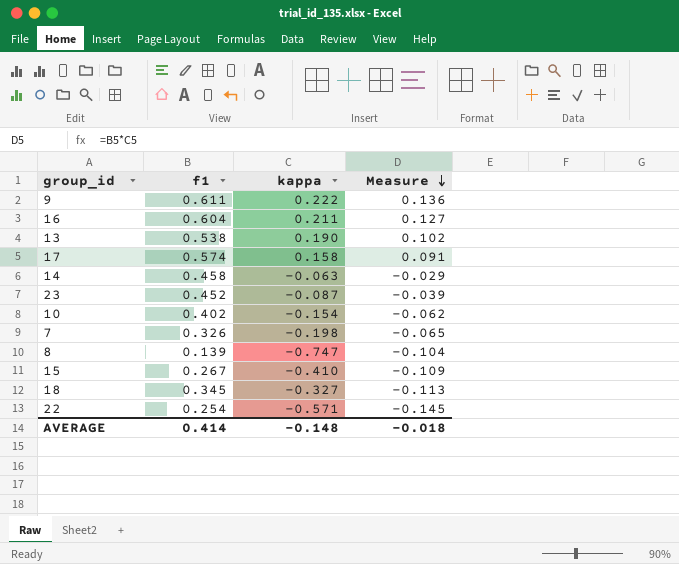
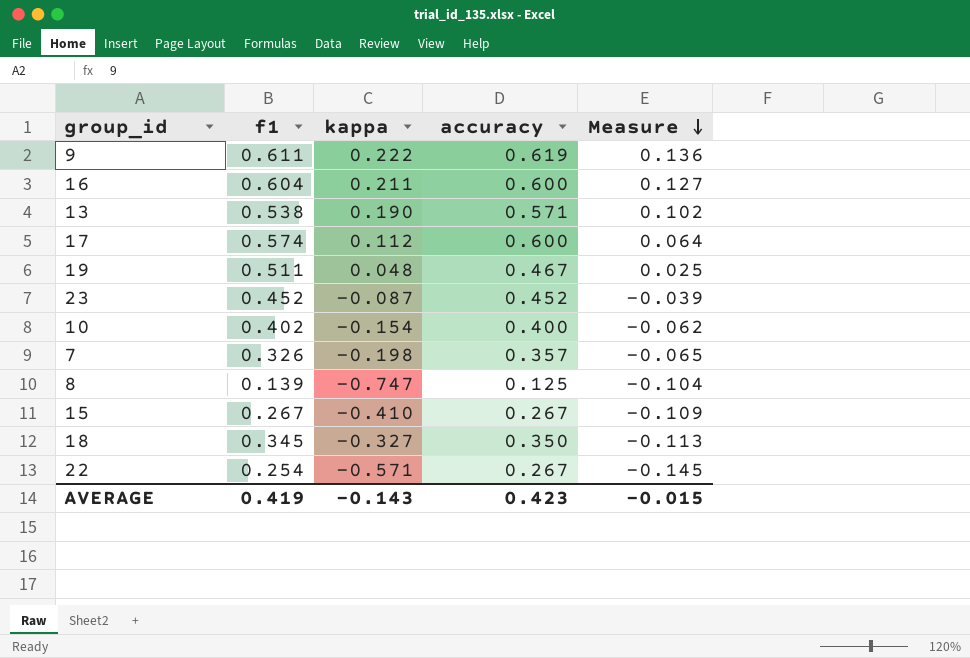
column accuracy | position: none -> 4
row 14: 0.458 | -0.063 | -0.029 -> none
17 | kappa: 0.158 -> 0.112
17 | Measure: 0.091 -> 0.064
row 19: none -> 0.511 | 0.048 | 0.467 | 0.025
AVERAGE | f1: 0.414 -> 0.419
AVERAGE | kappa: -0.148 -> -0.143
AVERAGE | Measure: -0.018 -> -0.015

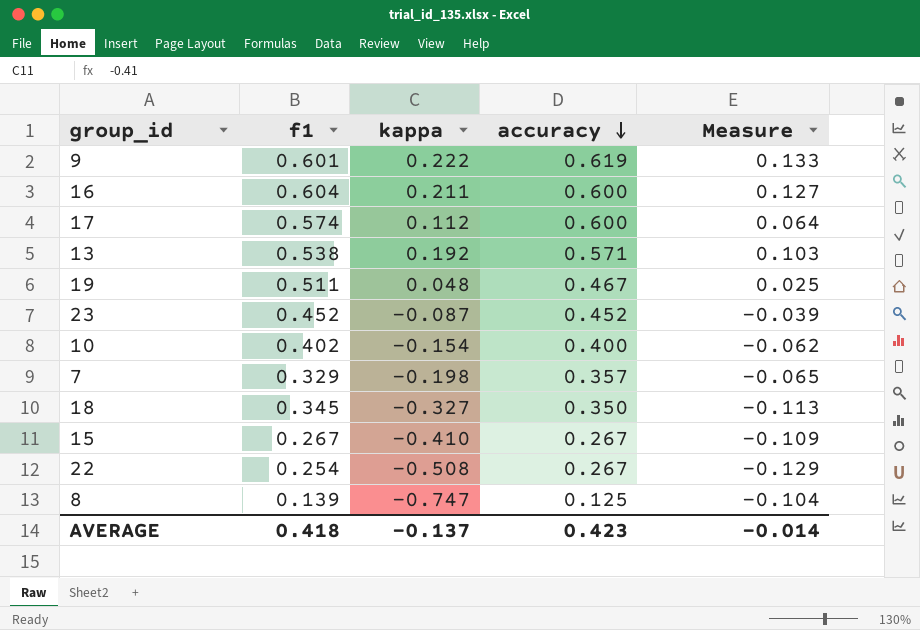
row order: Measure descending -> accuracy descending
9 | f1: 0.611 -> 0.601
9 | Measure: 0.136 -> 0.133
13 | kappa: 0.190 -> 0.192
13 | Measure: 0.102 -> 0.103
7 | f1: 0.326 -> 0.329
22 | kappa: -0.571 -> -0.508
22 | Measure: -0.145 -> -0.129
AVERAGE | f1: 0.419 -> 0.418
AVERAGE | kappa: -0.143 -> -0.137
AVERAGE | Measure: -0.015 -> -0.014

